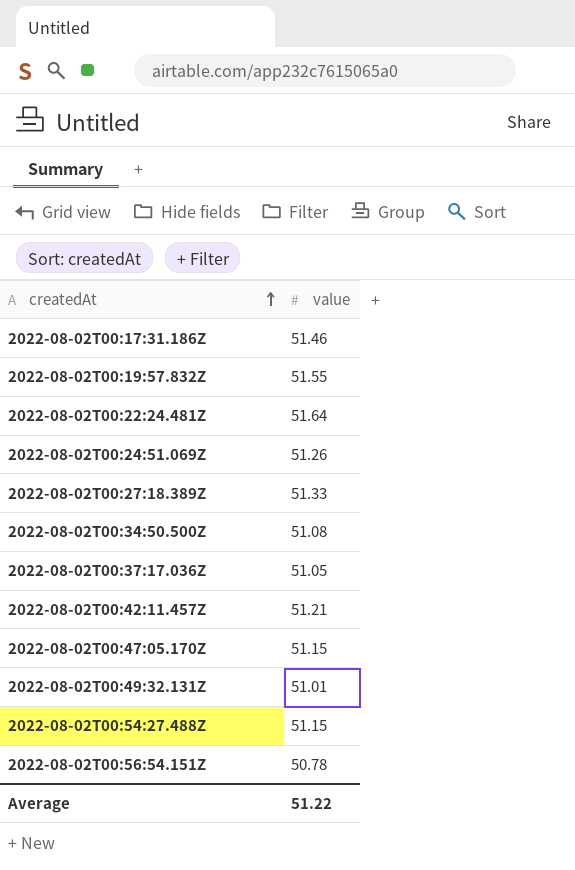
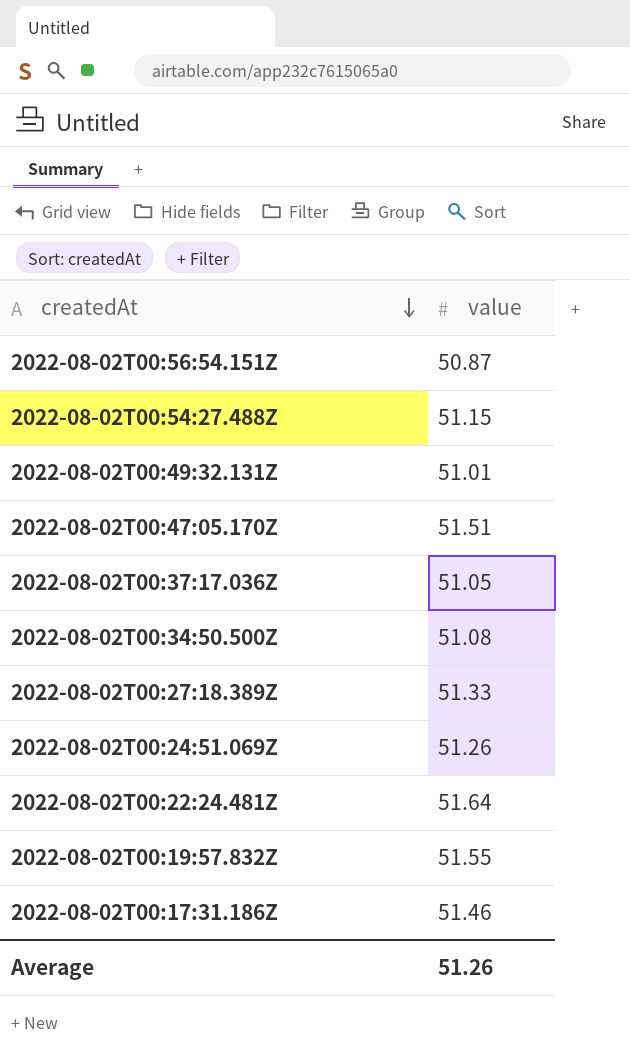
row order: createdAt ascending -> createdAt descending
row 2022-08-02T00:42:11.457Z: 51.21 -> none
2022-08-02T00:56:54.151Z | value: 50.78 -> 50.87
2022-08-02T00:47:05.170Z | value: 51.15 -> 51.51
Average | value: 51.22 -> 51.26

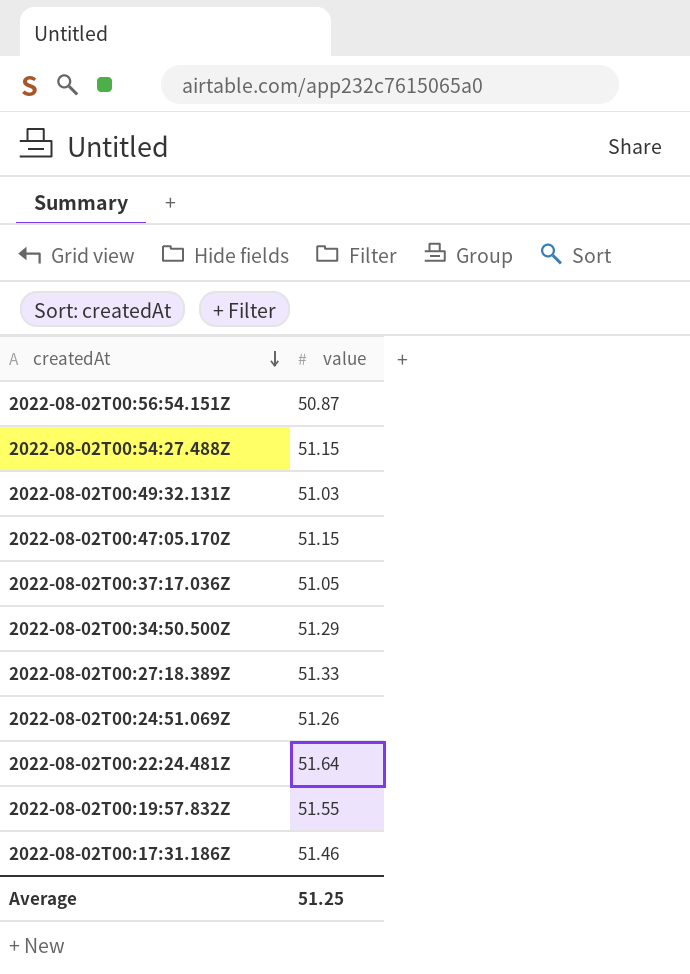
2022-08-02T00:49:32.131Z | value: 51.01 -> 51.03
2022-08-02T00:47:05.170Z | value: 51.51 -> 51.15
2022-08-02T00:34:50.500Z | value: 51.08 -> 51.29
Average | value: 51.26 -> 51.25

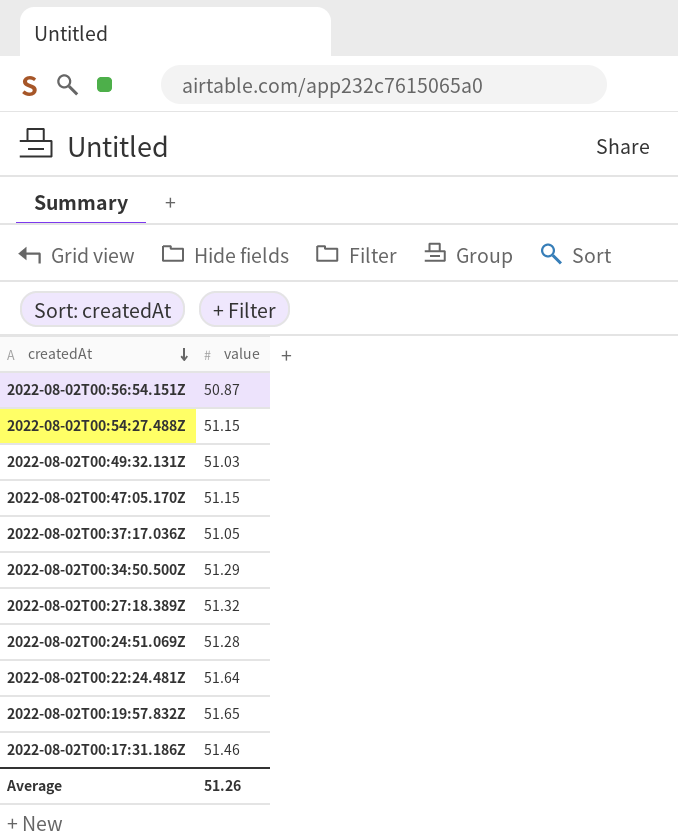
2022-08-02T00:27:18.389Z | value: 51.33 -> 51.32
2022-08-02T00:24:51.069Z | value: 51.26 -> 51.28
2022-08-02T00:19:57.832Z | value: 51.55 -> 51.65
Average | value: 51.25 -> 51.26

